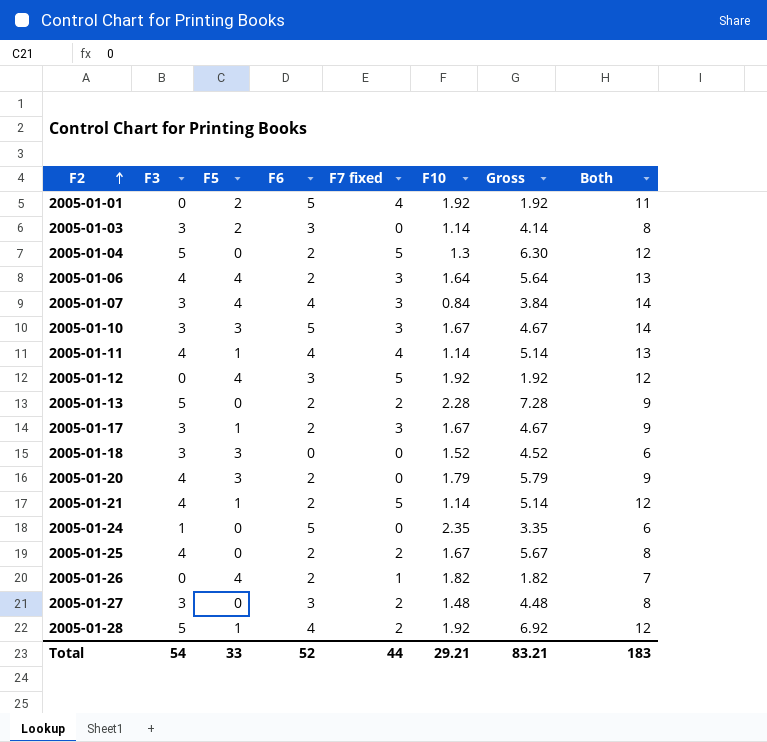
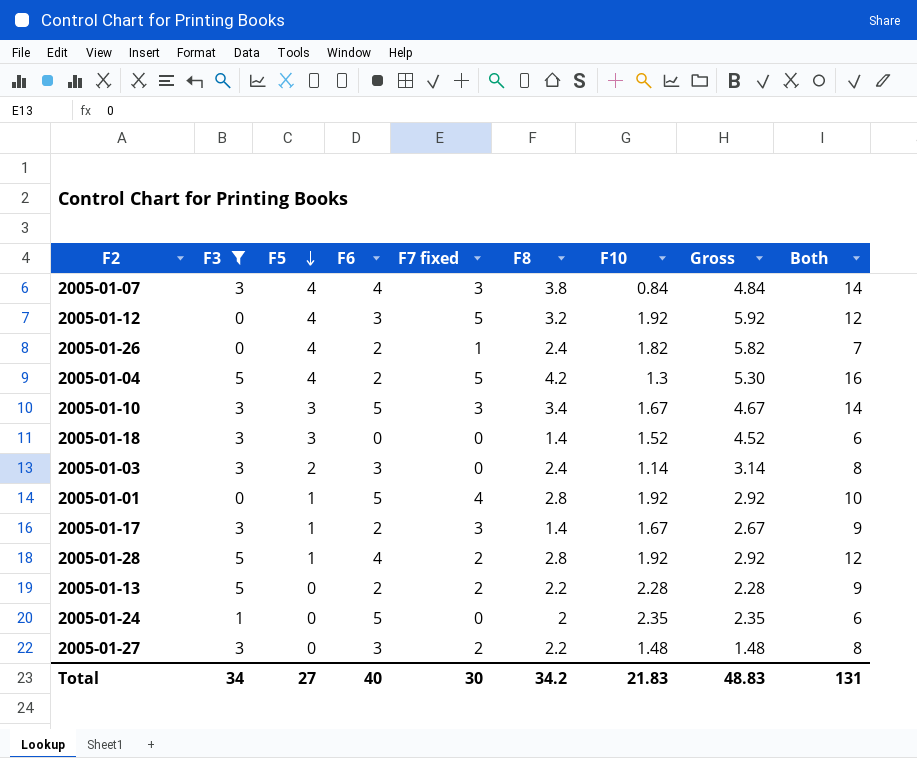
filter: none -> F3 != 4
row order: F2 ascending -> F5 descending
column F8 | position: none -> 6
column Gross | formula: [F3] + [F10] -> [F5] + [F10]
2005-01-04 | F5: 0 -> 4
2005-01-04 | Both: 12 -> 16
2005-01-01 | F5: 2 -> 1
2005-01-01 | Both: 11 -> 10
Total | F3: 54 -> 34
Total | F5: 33 -> 27
Total | F6: 52 -> 40
Total | F7 fixed: 44 -> 30
Total | F10: 29.21 -> 21.83
Total | Gross: 83.21 -> 48.83
Total | Both: 183 -> 131

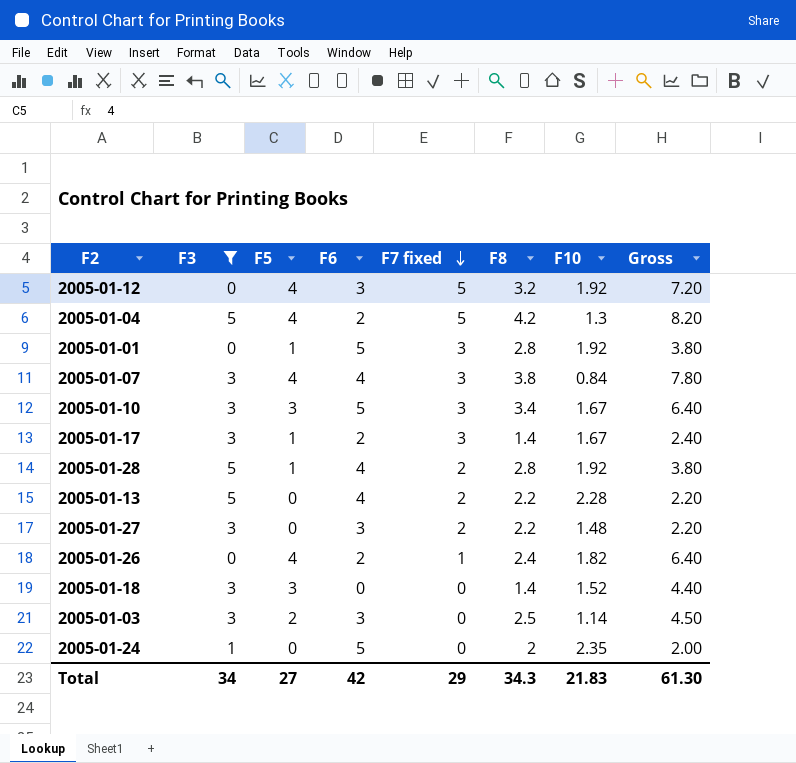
row order: F5 descending -> F7 fixed descending
column Both | formula: [F3] + [F5] + [F6] + [F7 fixed] -> none
column Gross | formula: [F5] + [F10] -> [F5] + [F8]
2005-01-01 | F7 fixed: 4 -> 3
2005-01-13 | F6: 2 -> 4
2005-01-03 | F8: 2.4 -> 2.5
Total | F6: 40 -> 42
Total | F7 fixed: 30 -> 29
Total | F8: 34.2 -> 34.3
Total | Gross: 48.83 -> 61.30

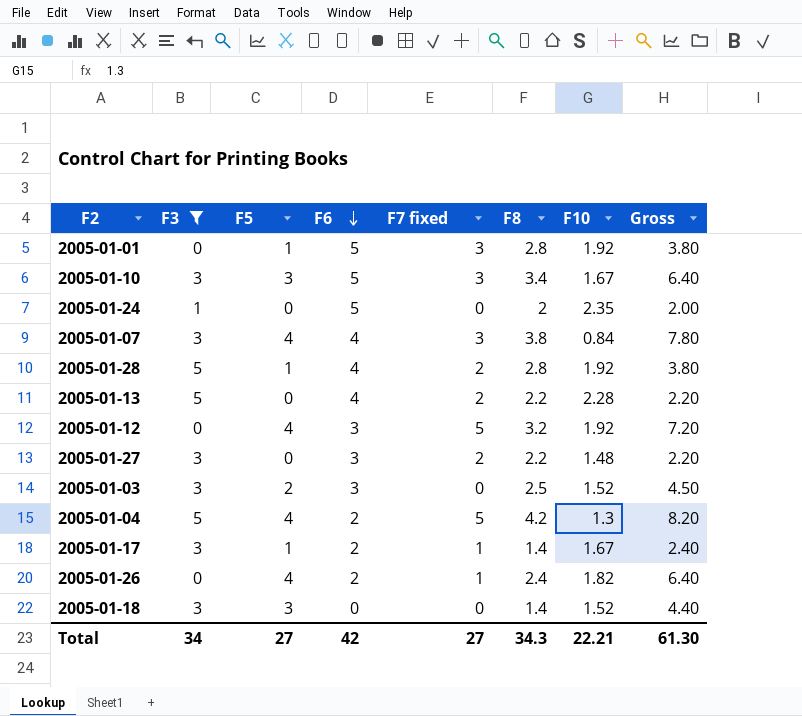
row order: F7 fixed descending -> F6 descending
2005-01-03 | F10: 1.14 -> 1.52
2005-01-17 | F7 fixed: 3 -> 1
Total | F7 fixed: 29 -> 27
Total | F10: 21.83 -> 22.21

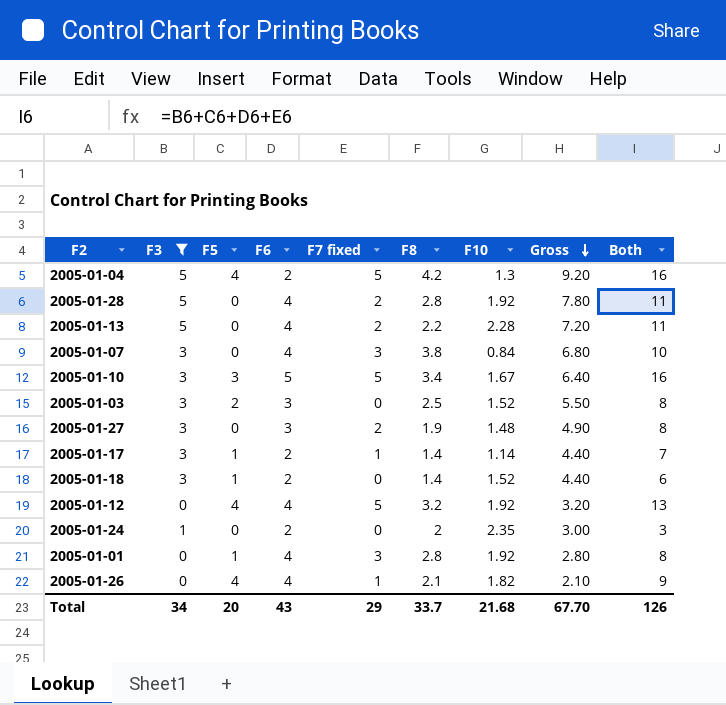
row order: F6 descending -> Gross descending
column Gross | formula: [F5] + [F8] -> [F3] + [F8]
column Both | formula: none -> [F3] + [F5] + [F6] + [F7 fixed]
2005-01-28 | F5: 1 -> 0
2005-01-07 | F5: 4 -> 0
2005-01-10 | F7 fixed: 3 -> 5
2005-01-27 | F8: 2.2 -> 1.9
2005-01-17 | F10: 1.67 -> 1.14
2005-01-18 | F5: 3 -> 1
2005-01-18 | F6: 0 -> 2
2005-01-12 | F6: 3 -> 4
2005-01-24 | F6: 5 -> 2
2005-01-01 | F6: 5 -> 4
2005-01-26 | F6: 2 -> 4
2005-01-26 | F8: 2.4 -> 2.1
Total | F5: 27 -> 20
Total | F6: 42 -> 43
Total | F7 fixed: 27 -> 29
Total | F8: 34.3 -> 33.7
Total | F10: 22.21 -> 21.68
Total | Gross: 61.30 -> 67.70

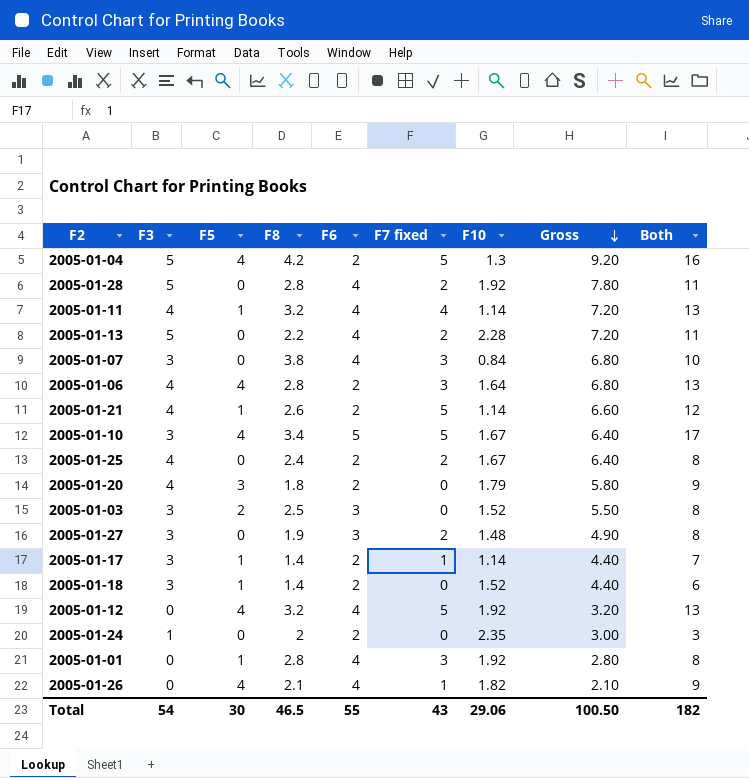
filter: F3 != 4 -> none
column F8 | position: 6 -> 4
2005-01-10 | F5: 3 -> 4
2005-01-10 | Both: 16 -> 17
Total | F3: 34 -> 54
Total | F5: 20 -> 30
Total | F8: 33.7 -> 46.5
Total | F6: 43 -> 55
Total | F7 fixed: 29 -> 43
Total | F10: 21.68 -> 29.06
Total | Gross: 67.70 -> 100.50
Total | Both: 126 -> 182

